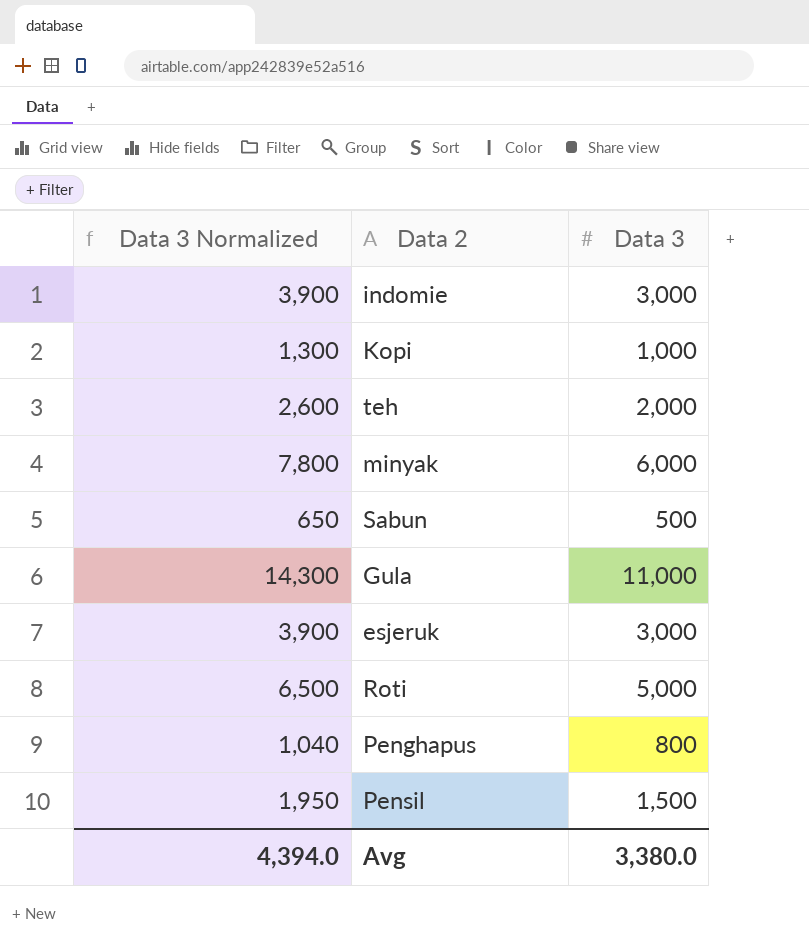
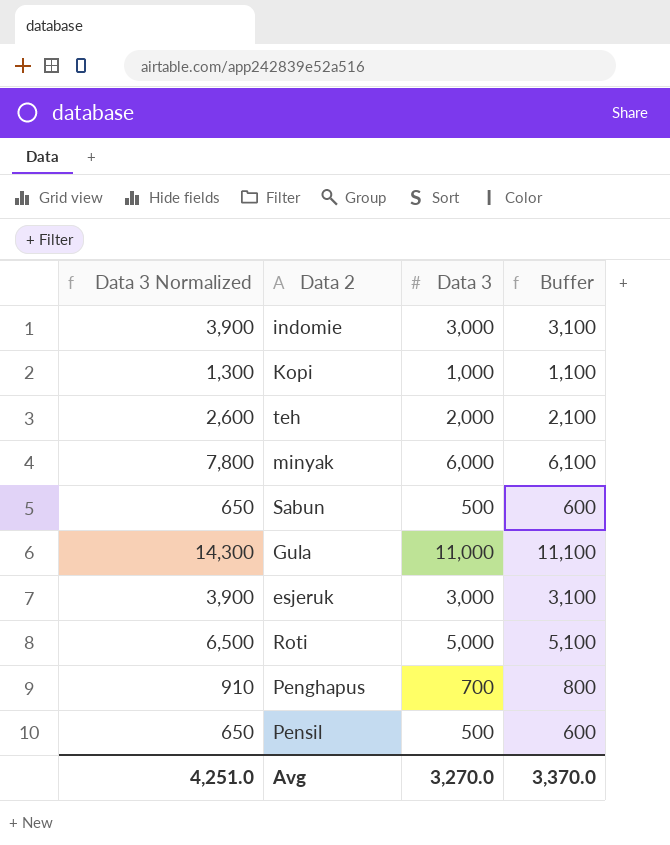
column Buffer | formula: none -> [Data 3] + 100
Penghapus | Data 3 Normalized: 1,040 -> 910
Penghapus | Data 3: 800 -> 700
Pensil | Data 3 Normalized: 1,950 -> 650
Pensil | Data 3: 1,500 -> 500
Avg | Data 3 Normalized: 4,394.0 -> 4,251.0
Avg | Data 3: 3,380.0 -> 3,270.0

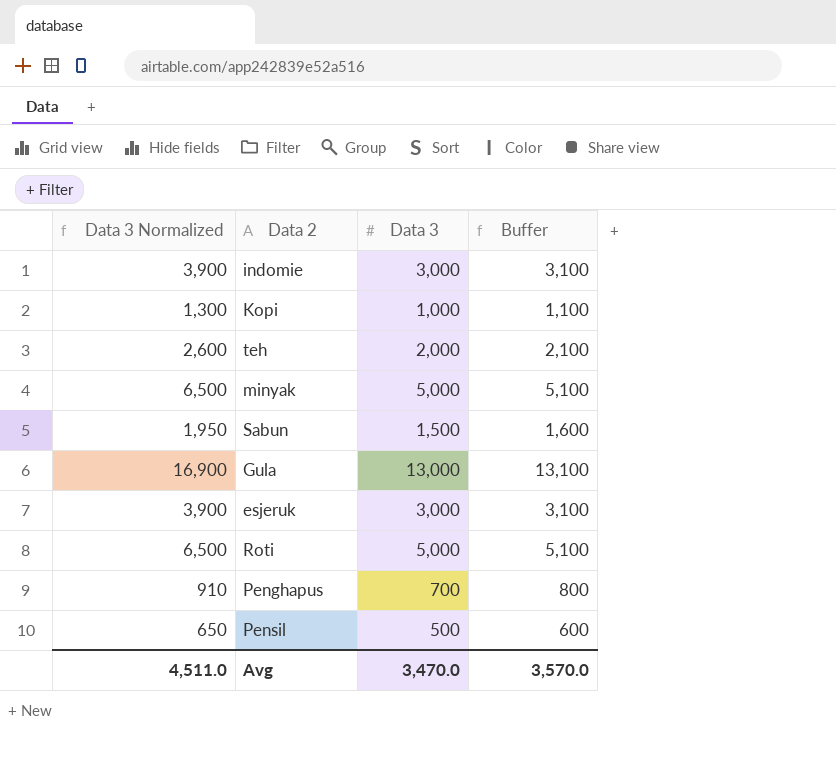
minyak | Data 3 Normalized: 7,800 -> 6,500
minyak | Data 3: 6,000 -> 5,000
minyak | Buffer: 6,100 -> 5,100
Sabun | Data 3 Normalized: 650 -> 1,950
Sabun | Data 3: 500 -> 1,500
Sabun | Buffer: 600 -> 1,600
Gula | Data 3 Normalized: 14,300 -> 16,900
Gula | Data 3: 11,000 -> 13,000
Gula | Buffer: 11,100 -> 13,100
Avg | Data 3 Normalized: 4,251.0 -> 4,511.0
Avg | Data 3: 3,270.0 -> 3,470.0
Avg | Buffer: 3,370.0 -> 3,570.0

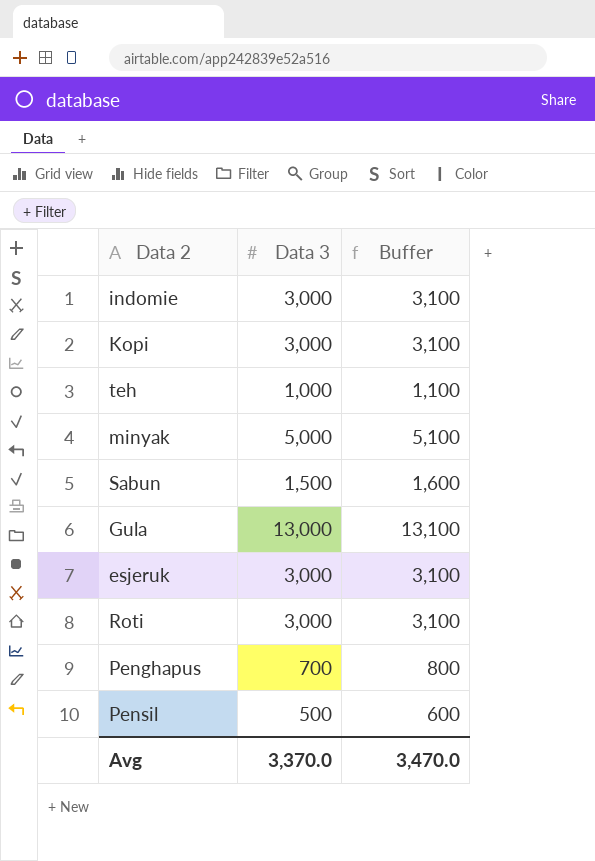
column Data 3 Normalized | formula: [Data 3] * 1.3 -> none
Kopi | Data 3: 1,000 -> 3,000
Kopi | Buffer: 1,100 -> 3,100
teh | Data 3: 2,000 -> 1,000
teh | Buffer: 2,100 -> 1,100
Roti | Data 3: 5,000 -> 3,000
Roti | Buffer: 5,100 -> 3,100
Avg | Data 3: 3,470.0 -> 3,370.0
Avg | Buffer: 3,570.0 -> 3,470.0

